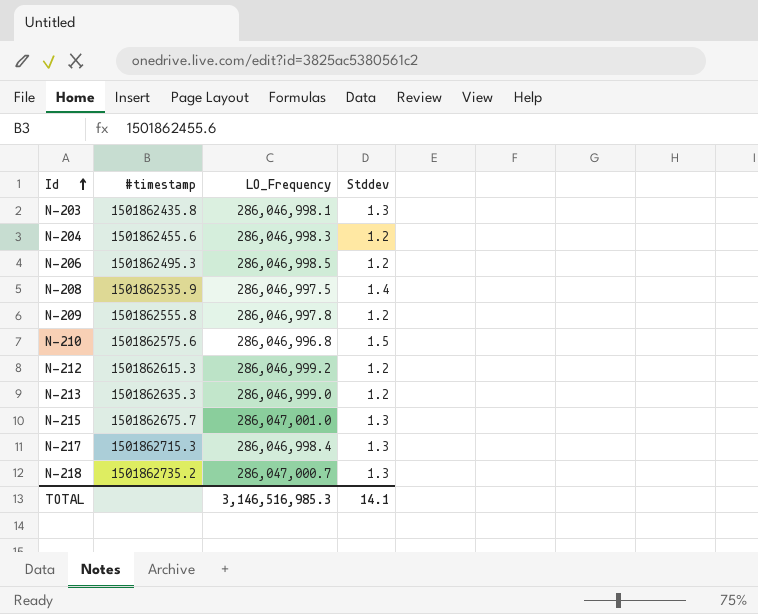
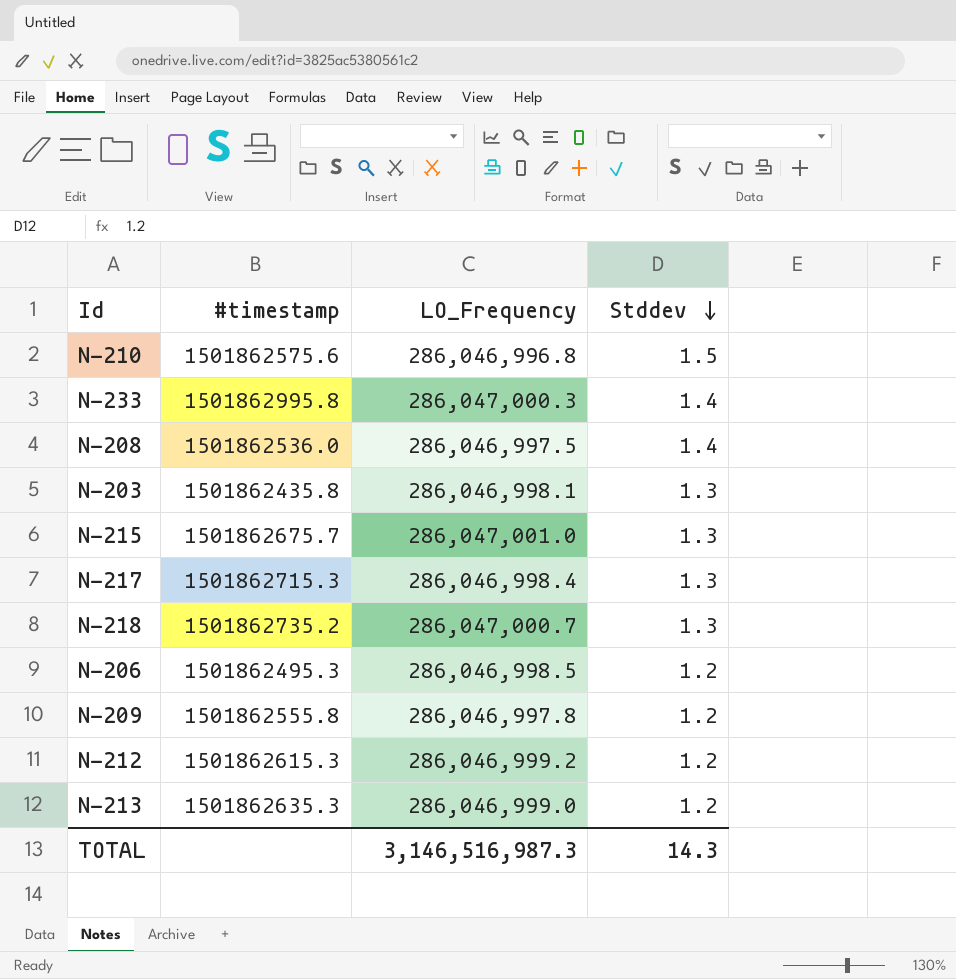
row order: Id ascending -> Stddev descending
row N-204: 1501862455.6 | 286,046,998.3 | 1.2 -> none
row N-233: none -> 1501862995.8 | 286,047,000.3 | 1.4
N-208 | #timestamp: 1501862535.9 -> 1501862536.0
TOTAL | LO_Frequency: 3,146,516,985.3 -> 3,146,516,987.3
TOTAL | Stddev: 14.1 -> 14.3

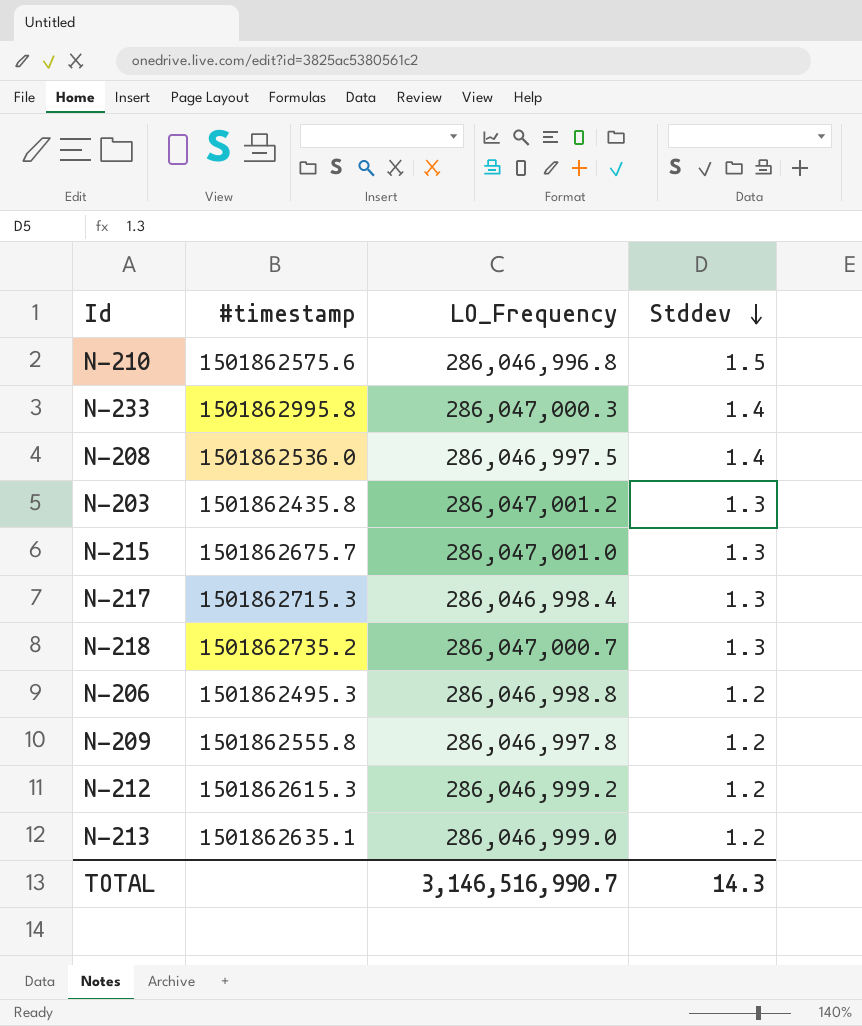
N-203 | LO_Frequency: 286,046,998.1 -> 286,047,001.2
N-206 | LO_Frequency: 286,046,998.5 -> 286,046,998.8
N-213 | #timestamp: 1501862635.3 -> 1501862635.1
TOTAL | LO_Frequency: 3,146,516,987.3 -> 3,146,516,990.7

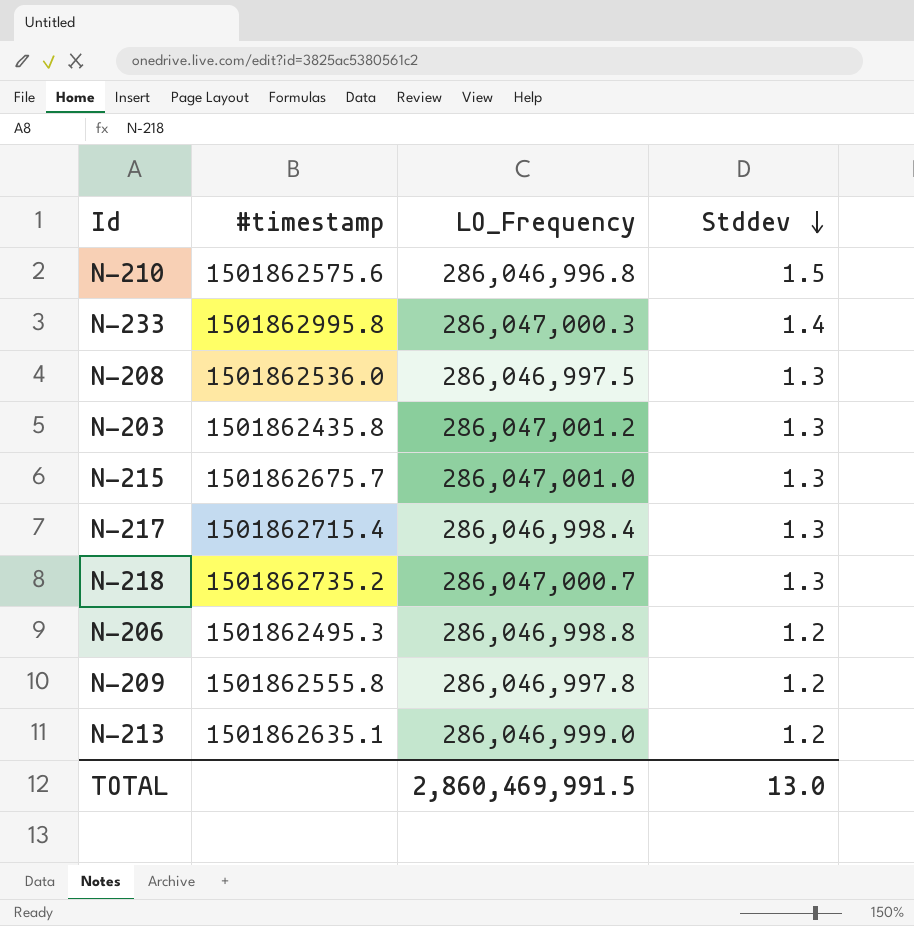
row N-212: 1501862615.3 | 286,046,999.2 | 1.2 -> none
N-208 | Stddev: 1.4 -> 1.3
N-217 | #timestamp: 1501862715.3 -> 1501862715.4
TOTAL | LO_Frequency: 3,146,516,990.7 -> 2,860,469,991.5
TOTAL | Stddev: 14.3 -> 13.0

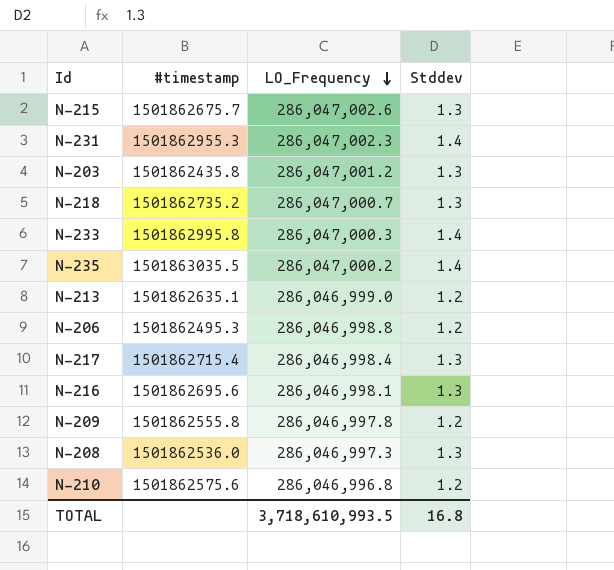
row order: Stddev descending -> LO_Frequency descending
N-215 | LO_Frequency: 286,047,001.0 -> 286,047,002.6
row N-231: none -> 1501862955.3 | 286,047,002.3 | 1.4
row N-235: none -> 1501863035.5 | 286,047,000.2 | 1.4
row N-216: none -> 1501862695.6 | 286,046,998.1 | 1.3
N-208 | LO_Frequency: 286,046,997.5 -> 286,046,997.3
N-210 | Stddev: 1.5 -> 1.2
TOTAL | LO_Frequency: 2,860,469,991.5 -> 3,718,610,993.5
TOTAL | Stddev: 13.0 -> 16.8

